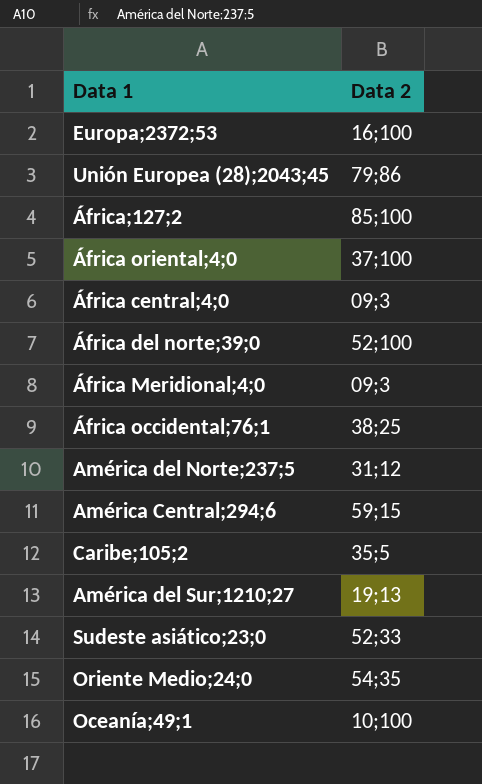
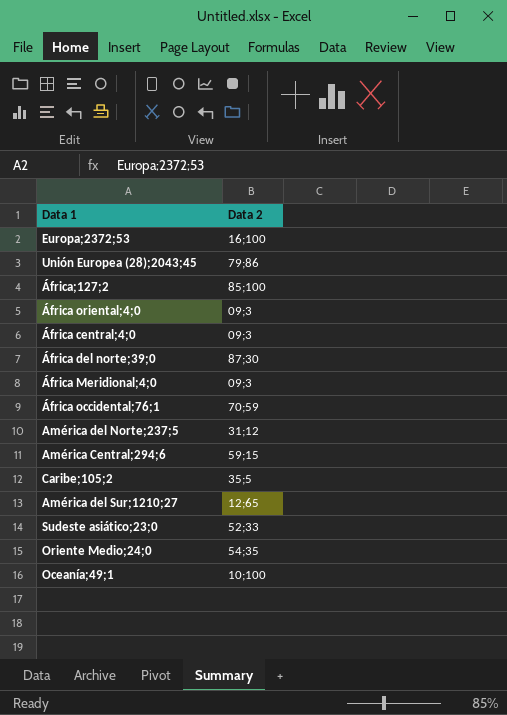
África oriental;4;0 | Data 2: 37;100 -> 09;3
África del norte;39;0 | Data 2: 52;100 -> 87;30
África occidental;76;1 | Data 2: 38;25 -> 70;59
América del Sur;1210;27 | Data 2: 19;13 -> 12;65

